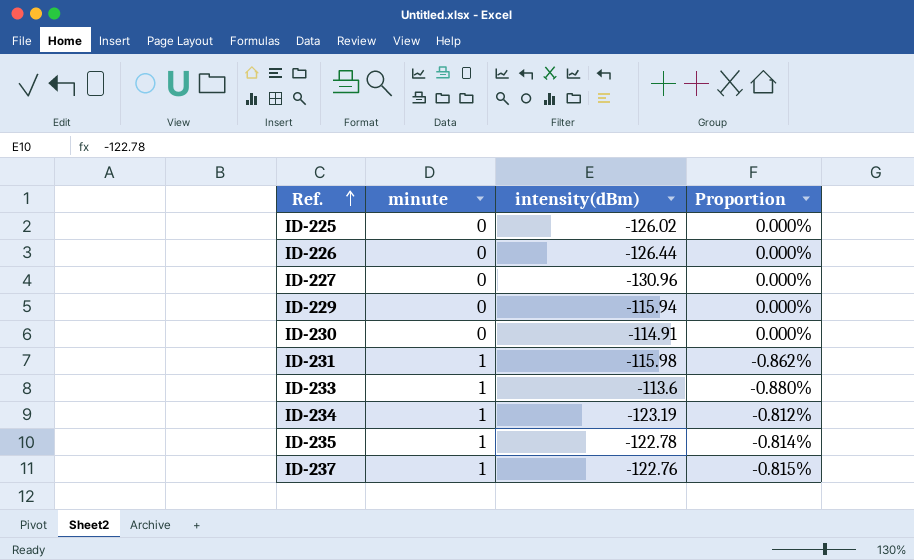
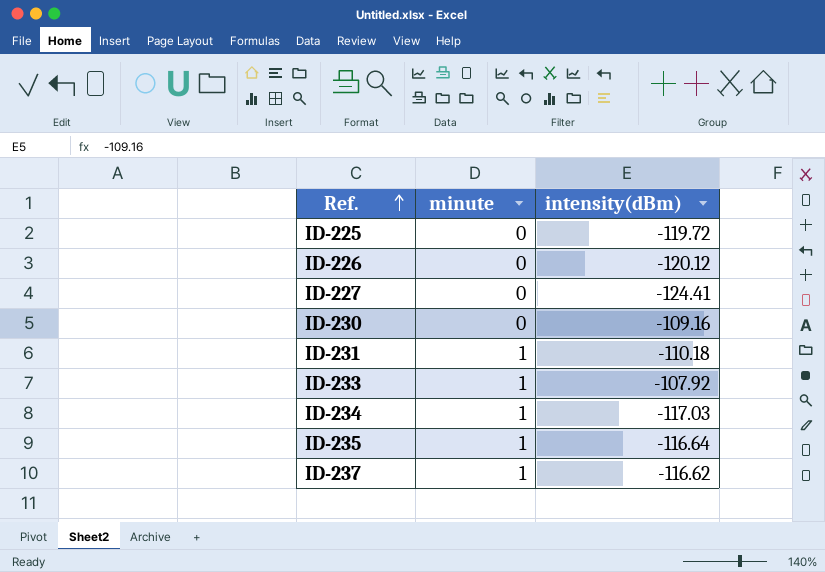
column Proportion | formula: [minute] / [intensity(dBm)] -> none
row ID-229: 0 | -115.94 | 0.000% -> none
ID-225 | intensity(dBm): -126.02 -> -119.72
ID-226 | intensity(dBm): -126.44 -> -120.12
ID-227 | intensity(dBm): -130.96 -> -124.41
ID-230 | intensity(dBm): -114.91 -> -109.16
ID-231 | intensity(dBm): -115.98 -> -110.18
ID-233 | intensity(dBm): -113.6 -> -107.92
ID-234 | intensity(dBm): -123.19 -> -117.03
ID-235 | intensity(dBm): -122.78 -> -116.64
ID-237 | intensity(dBm): -122.76 -> -116.62

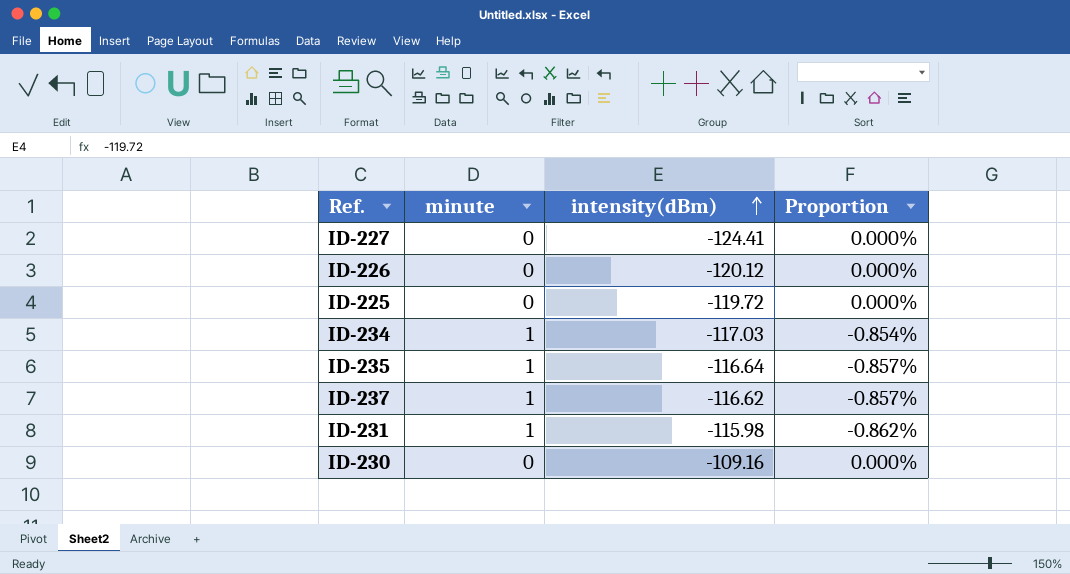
row order: Ref. ascending -> intensity(dBm) ascending
column Proportion | formula: none -> [minute] / [intensity(dBm)]
row ID-233: 1 | -107.92 -> none
ID-231 | intensity(dBm): -110.18 -> -115.98

